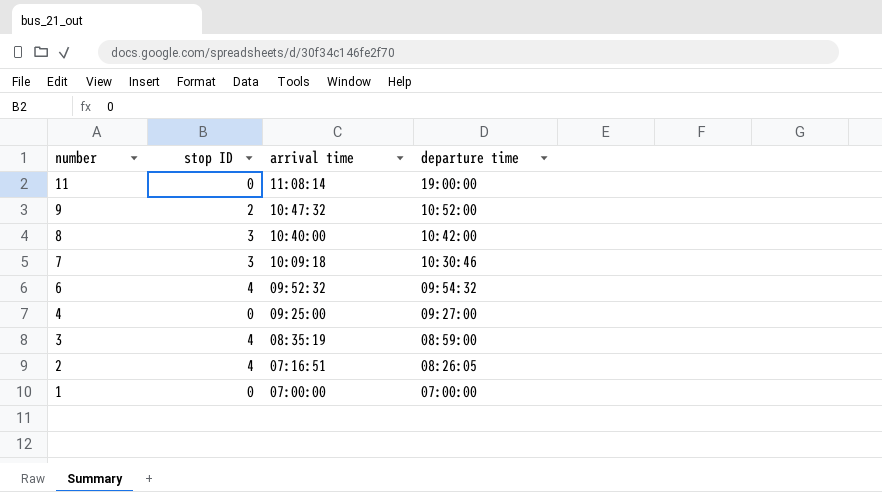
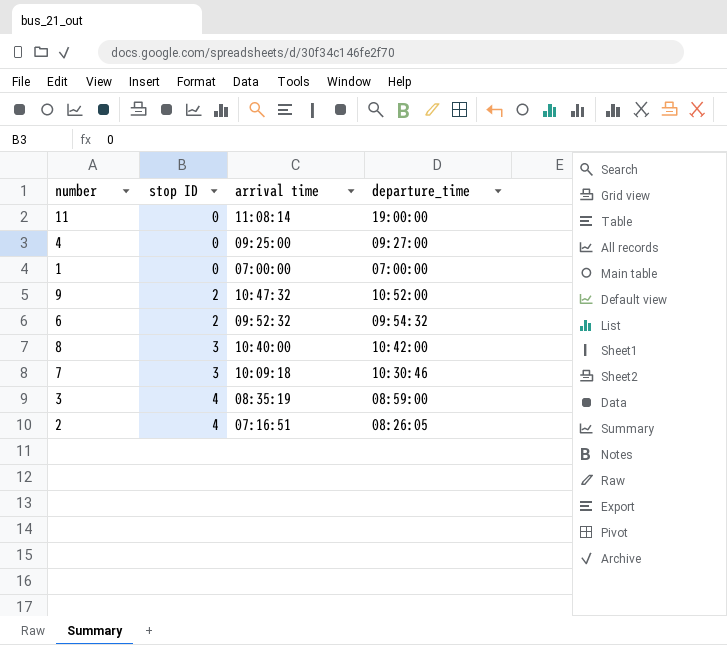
row order: number descending -> stop ID ascending
column name: departure time -> departure_time
6 | stop ID: 4 -> 2

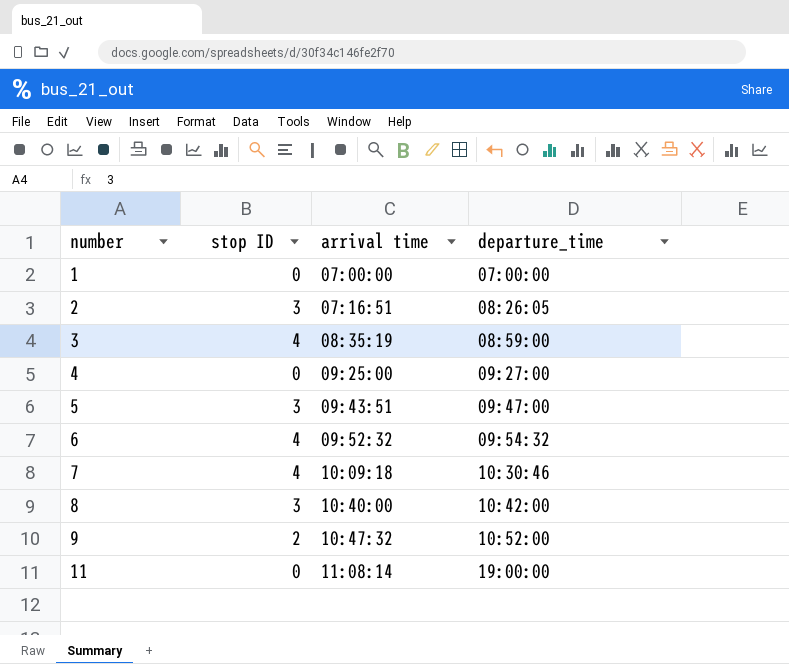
row order: stop ID ascending -> number ascending
2 | stop ID: 4 -> 3
row 5: none -> 3 | 09:43:51 | 09:47:00
6 | stop ID: 2 -> 4
7 | stop ID: 3 -> 4

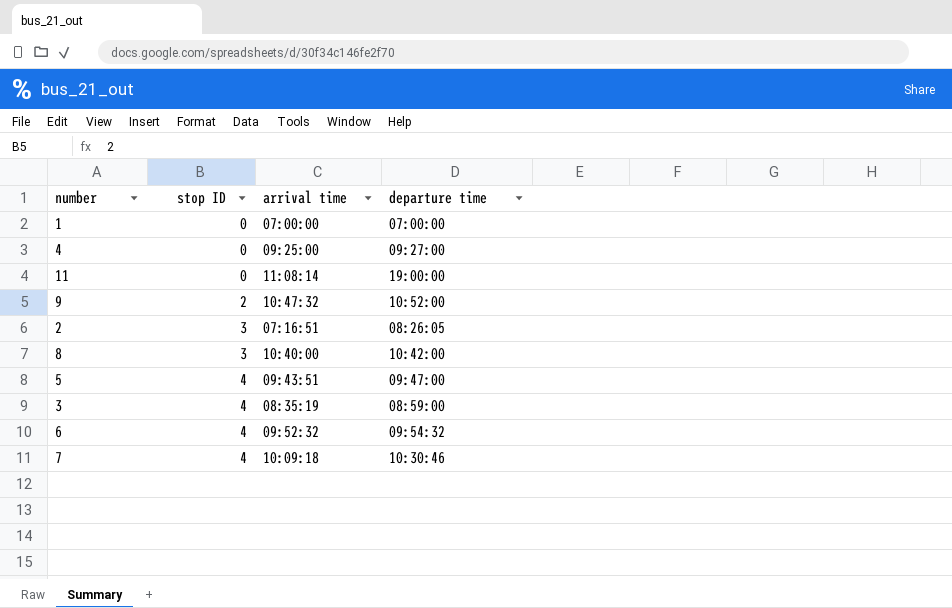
row order: number ascending -> stop ID ascending
column name: departure_time -> departure time
5 | stop ID: 3 -> 4

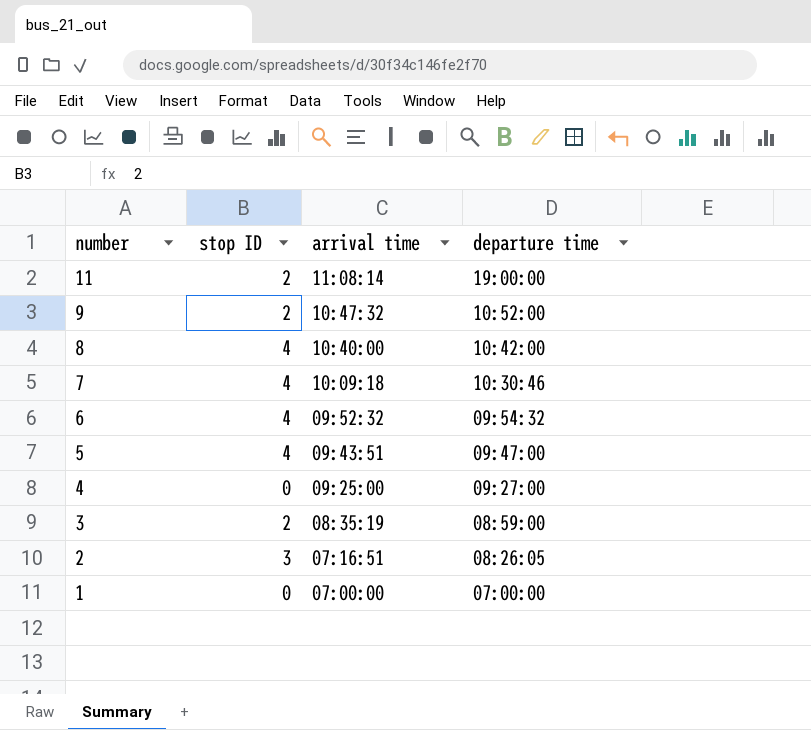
row order: stop ID ascending -> number descending
11 | stop ID: 0 -> 2
8 | stop ID: 3 -> 4
3 | stop ID: 4 -> 2

